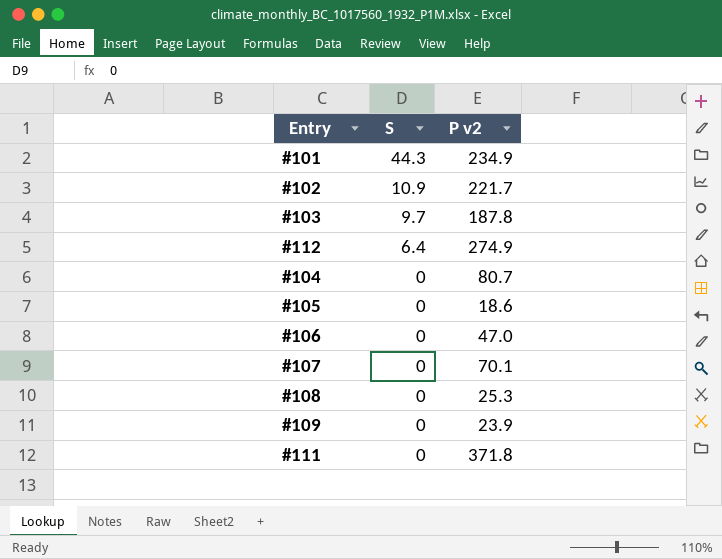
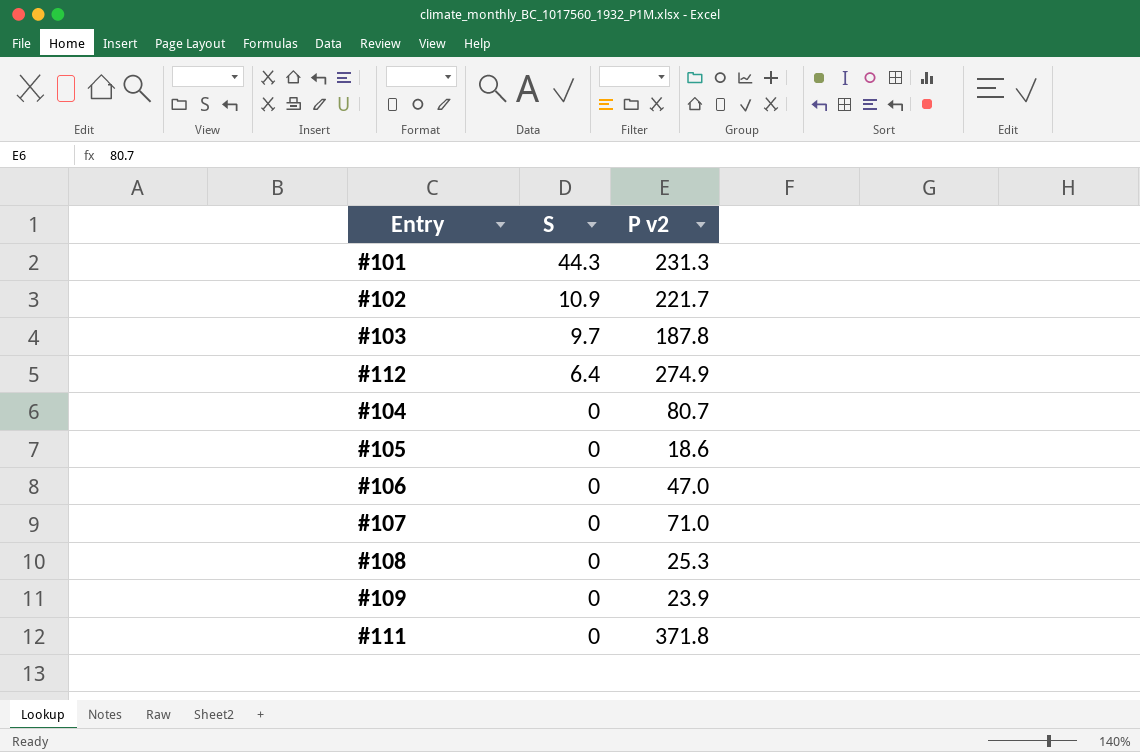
#101 | P v2: 234.9 -> 231.3
#107 | P v2: 70.1 -> 71.0

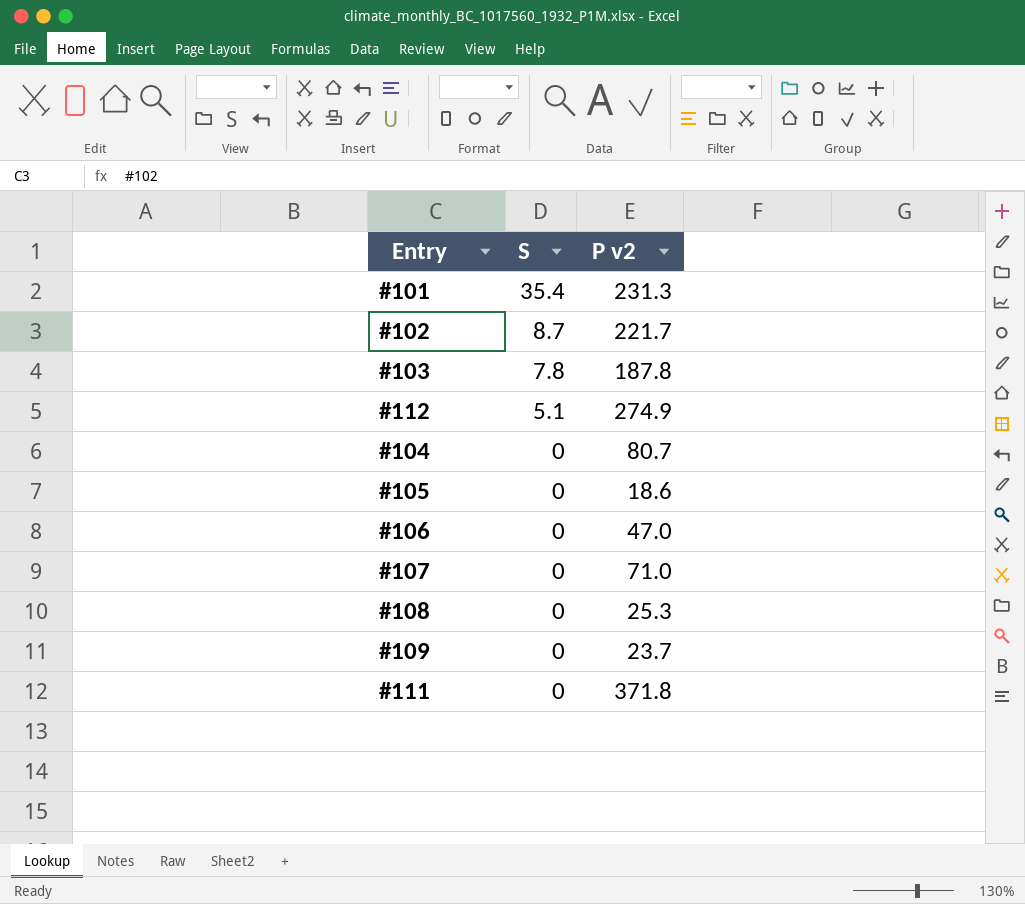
#101 | S: 44.3 -> 35.4
#102 | S: 10.9 -> 8.7
#103 | S: 9.7 -> 7.8
#112 | S: 6.4 -> 5.1
#109 | P v2: 23.9 -> 23.7

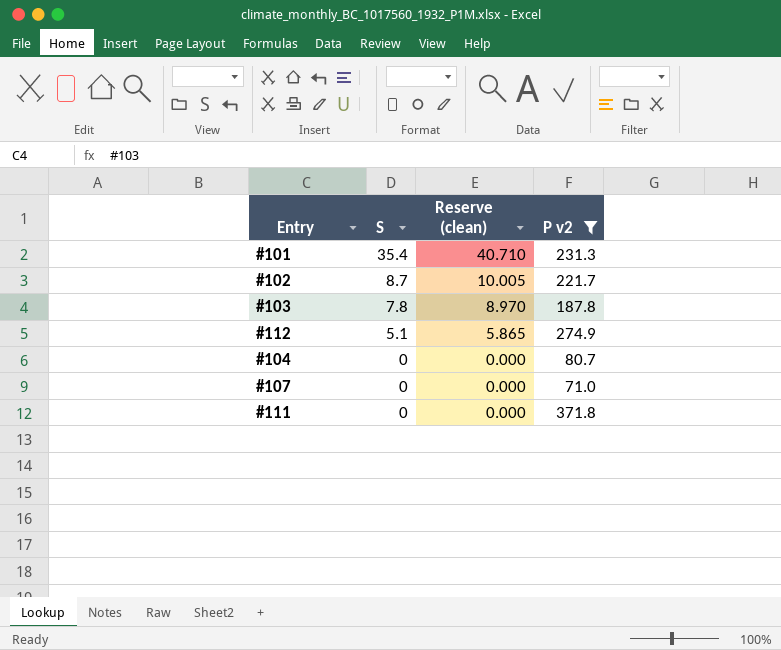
filter: none -> P v2 >= 71.0
column Reserve (clean) | formula: none -> [S] * 1.15

